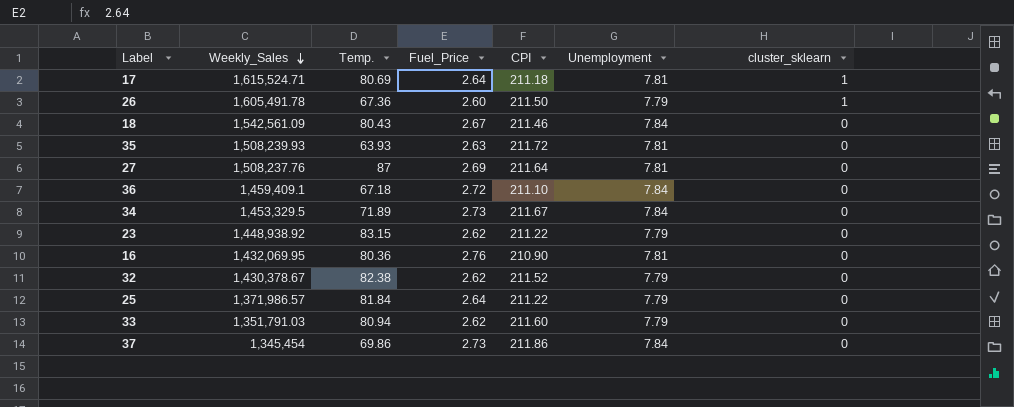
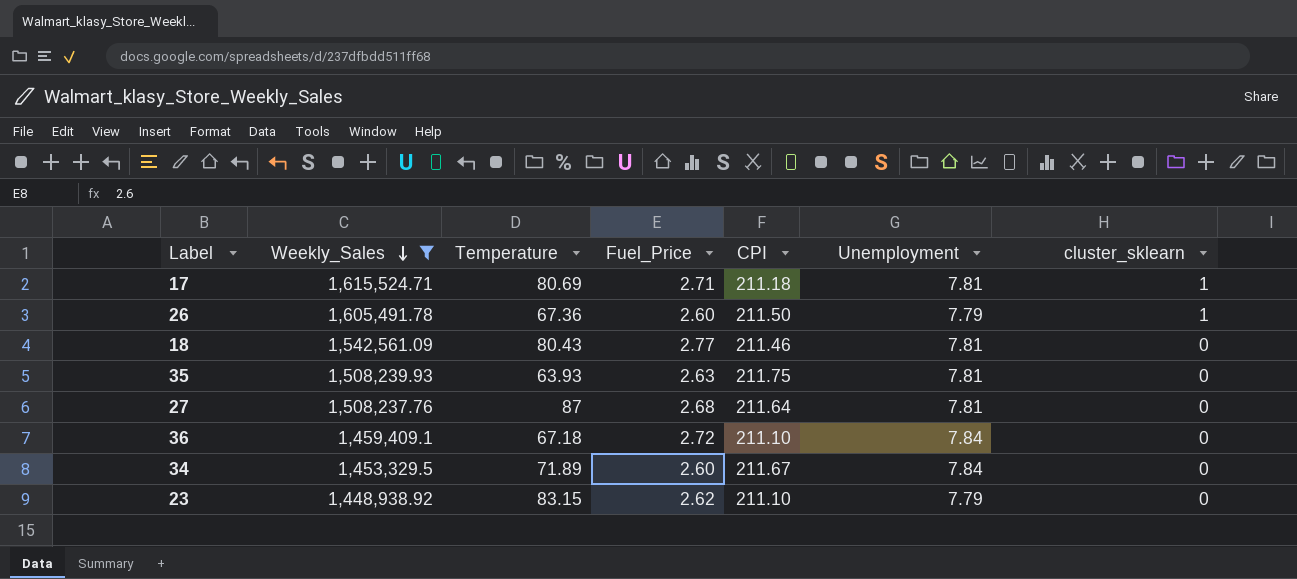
filter: none -> Weekly_Sales >= 1,448,938.92
column name: Temp. -> Temperature
17 | Fuel_Price: 2.64 -> 2.71
18 | Fuel_Price: 2.67 -> 2.77
18 | Unemployment: 7.84 -> 7.81
35 | CPI: 211.72 -> 211.75
27 | Fuel_Price: 2.69 -> 2.68
34 | Fuel_Price: 2.73 -> 2.60
23 | CPI: 211.22 -> 211.10

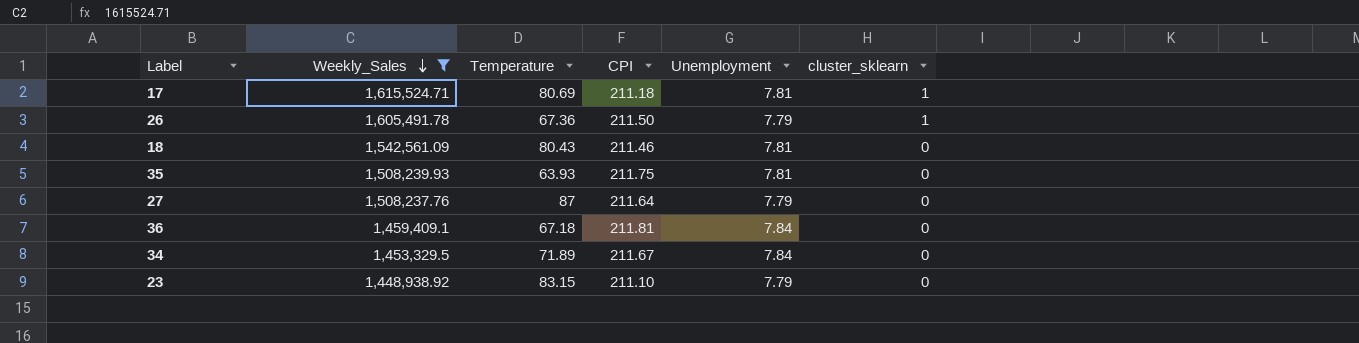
column Fuel_Price | position: 4 -> none
27 | Unemployment: 7.81 -> 7.79
36 | CPI: 211.10 -> 211.81

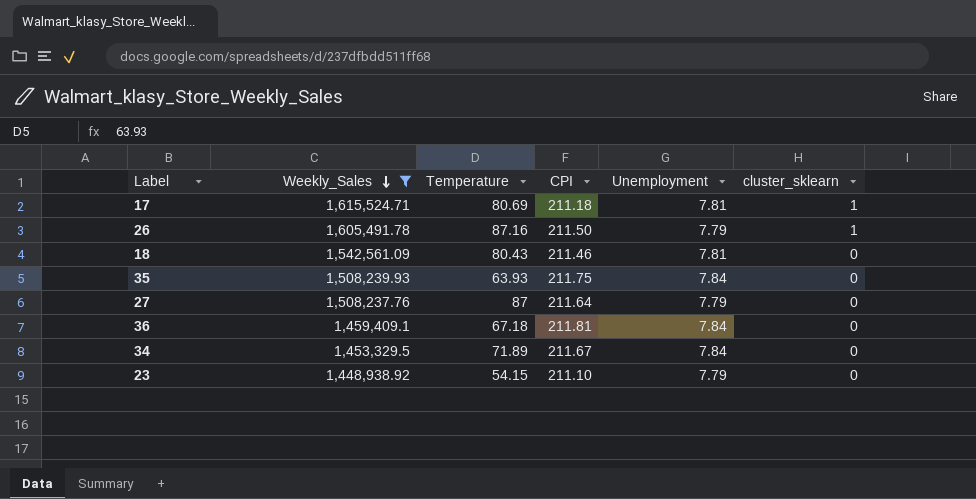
26 | Temperature: 67.36 -> 87.16
35 | Unemployment: 7.81 -> 7.84
23 | Temperature: 83.15 -> 54.15

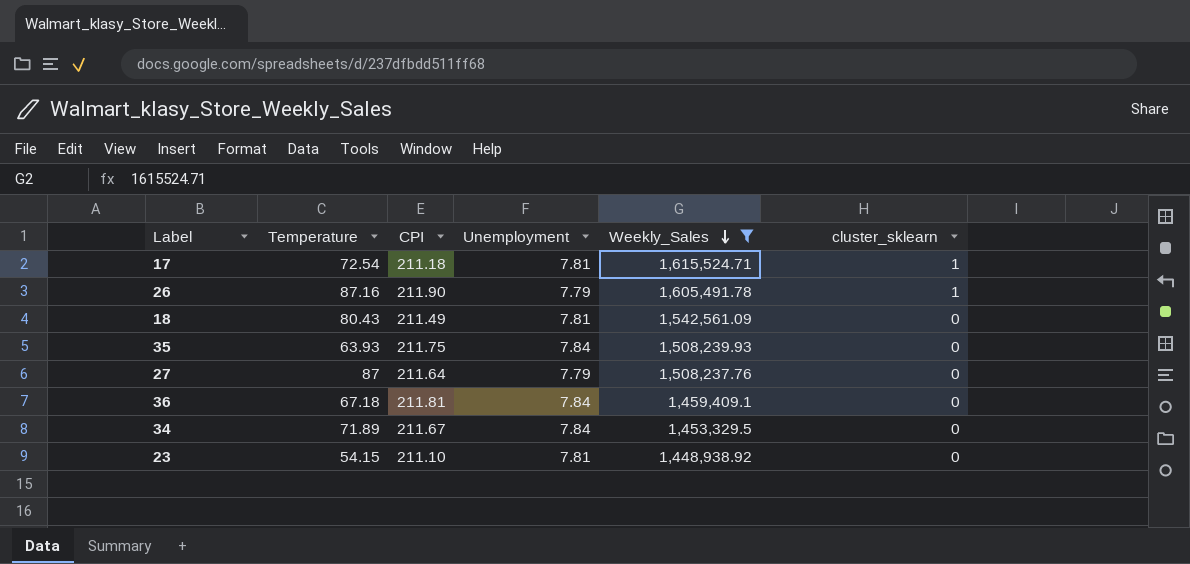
column Weekly_Sales | position: 2 -> 5
17 | Temperature: 80.69 -> 72.54
26 | CPI: 211.50 -> 211.90
18 | CPI: 211.46 -> 211.49
23 | Unemployment: 7.79 -> 7.81

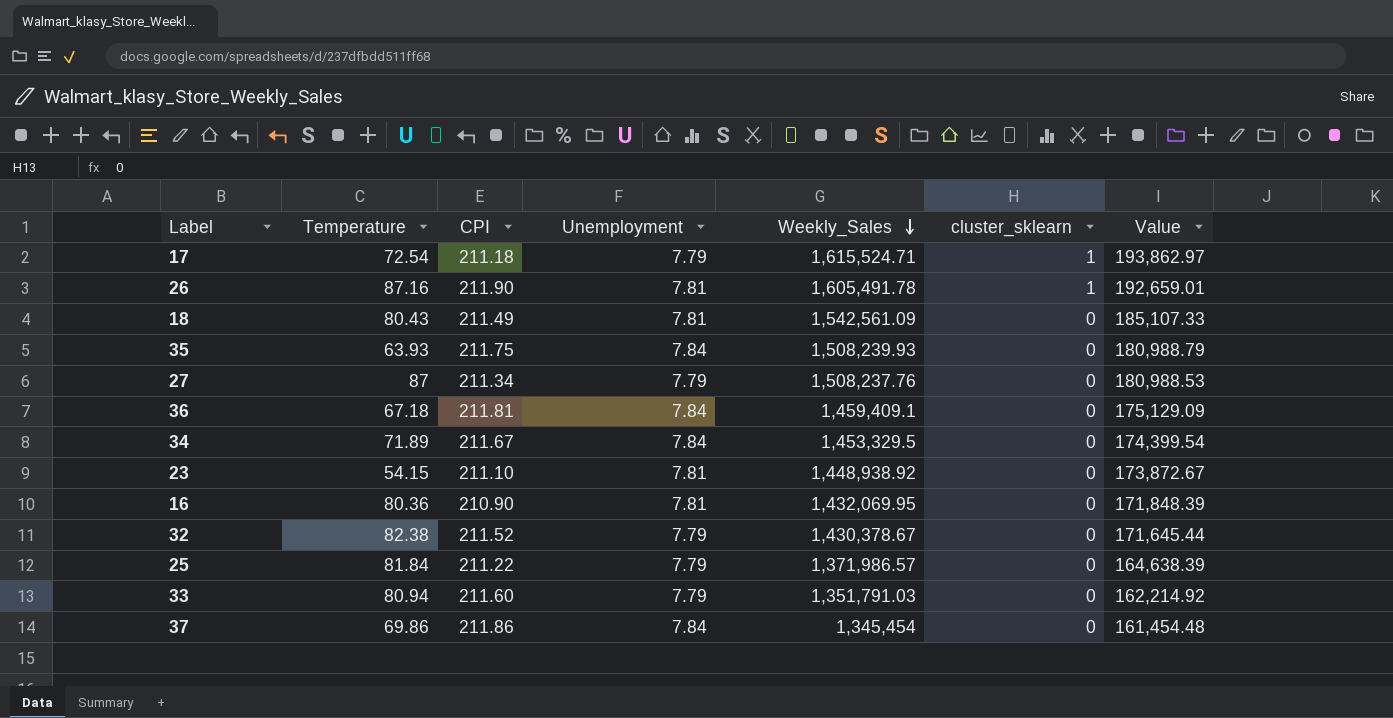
filter: Weekly_Sales >= 1,448,938.92 -> none
column Value | formula: none -> [Weekly_Sales] * 0.12
17 | Unemployment: 7.81 -> 7.79
26 | Unemployment: 7.79 -> 7.81
27 | CPI: 211.64 -> 211.34

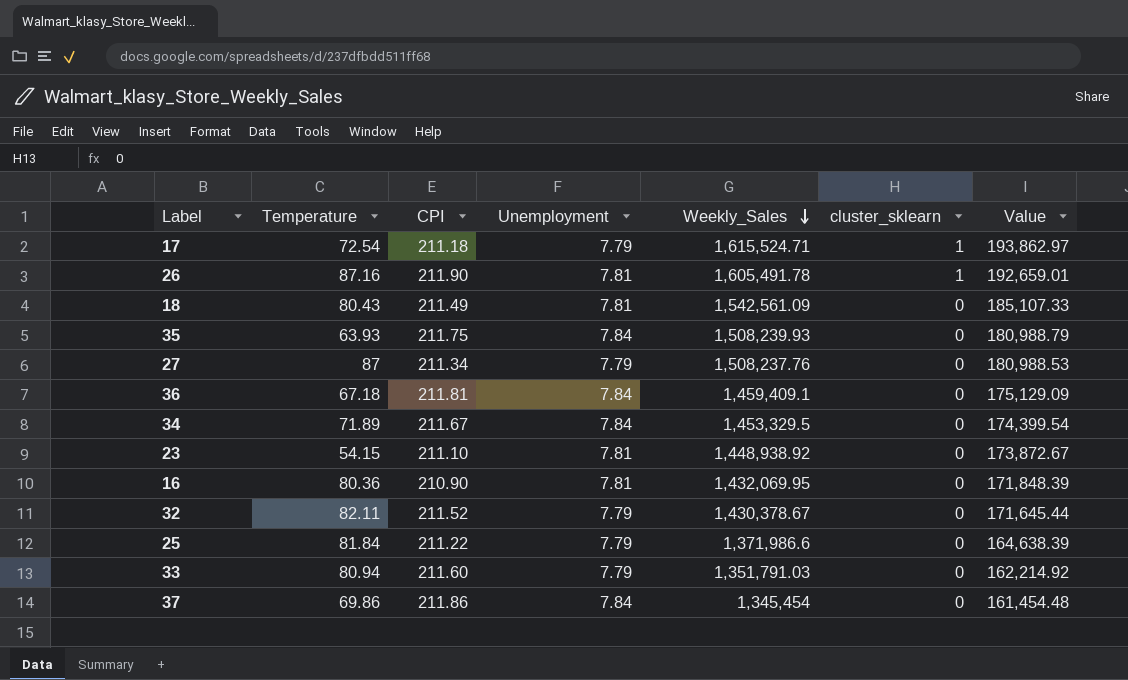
32 | Temperature: 82.38 -> 82.11
25 | Weekly_Sales: 1,371,986.57 -> 1,371,986.6

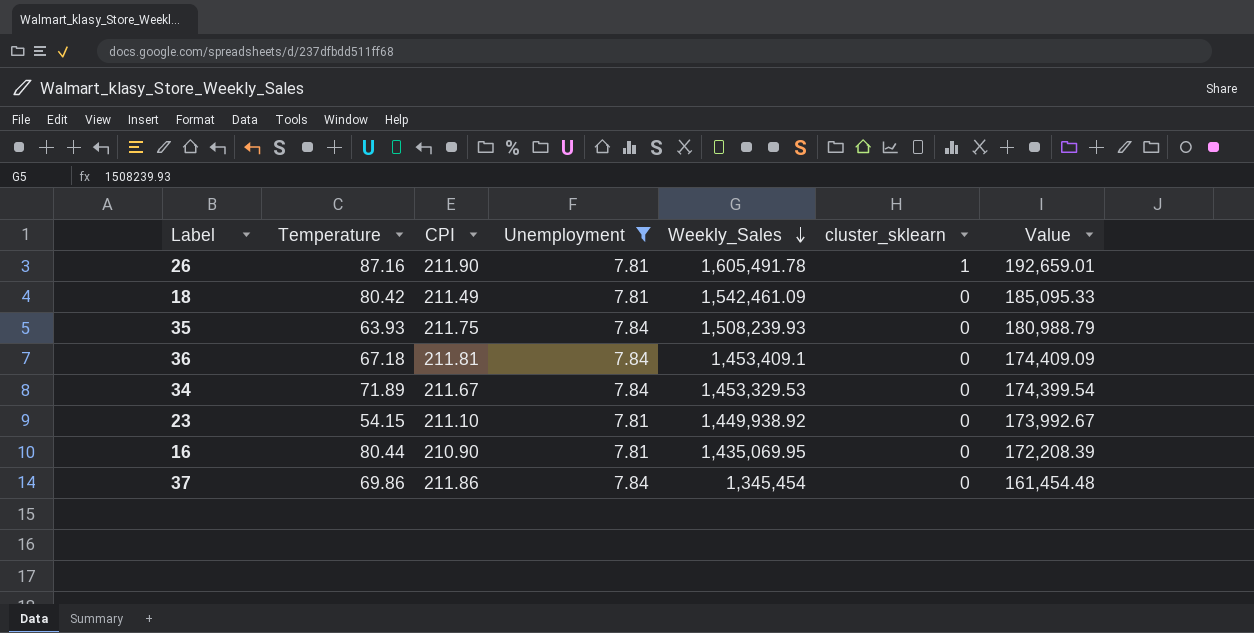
filter: none -> Unemployment != 7.79
18 | Temperature: 80.43 -> 80.42
18 | Weekly_Sales: 1,542,561.09 -> 1,542,461.09
18 | Value: 185,107.33 -> 185,095.33
36 | Weekly_Sales: 1,459,409.1 -> 1,453,409.1
36 | Value: 175,129.09 -> 174,409.09
34 | Weekly_Sales: 1,453,329.5 -> 1,453,329.53
23 | Weekly_Sales: 1,448,938.92 -> 1,449,938.92
23 | Value: 173,872.67 -> 173,992.67
16 | Temperature: 80.36 -> 80.44
16 | Weekly_Sales: 1,432,069.95 -> 1,435,069.95
16 | Value: 171,848.39 -> 172,208.39

